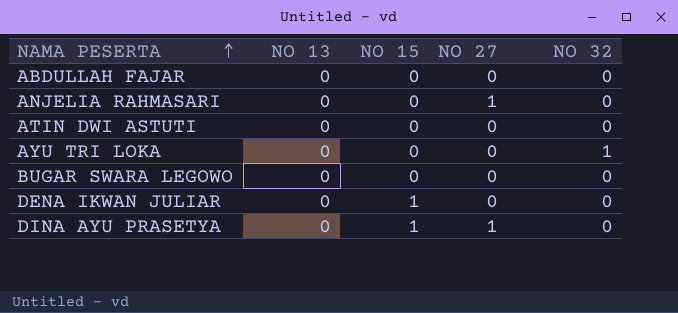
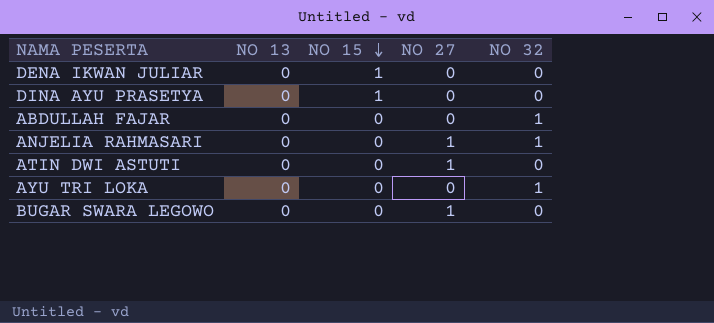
row order: NAMA PESERTA ascending -> NO 15 descending
DINA AYU PRASETYA | NO 27: 1 -> 0
ABDULLAH FAJAR | NO 32: 0 -> 1
ANJELIA RAHMASARI | NO 32: 0 -> 1
ATIN DWI ASTUTI | NO 27: 0 -> 1
BUGAR SWARA LEGOWO | NO 27: 0 -> 1

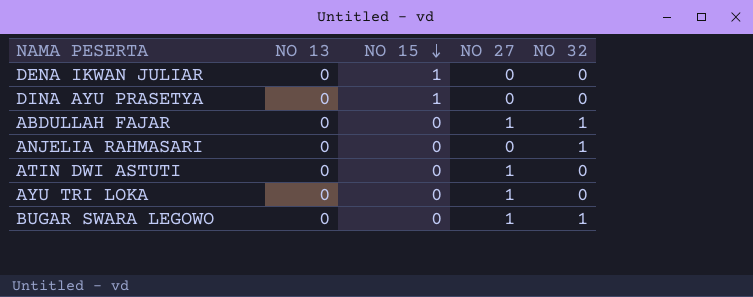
ABDULLAH FAJAR | NO 27: 0 -> 1
ANJELIA RAHMASARI | NO 27: 1 -> 0
AYU TRI LOKA | NO 27: 0 -> 1
AYU TRI LOKA | NO 32: 1 -> 0
BUGAR SWARA LEGOWO | NO 32: 0 -> 1

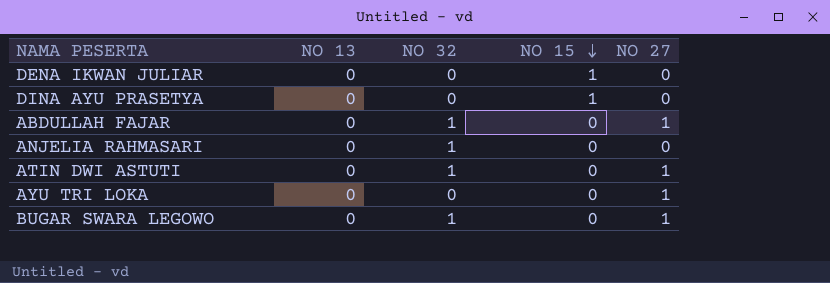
column NO 32 | position: 5 -> 3
ATIN DWI ASTUTI | NO 32: 0 -> 1

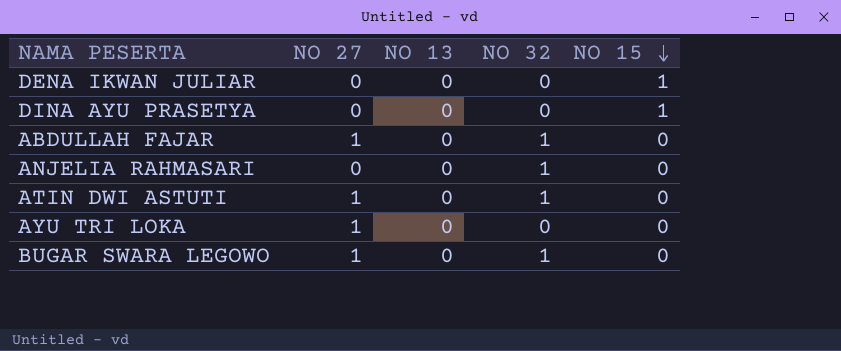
column NO 27 | position: 5 -> 2

